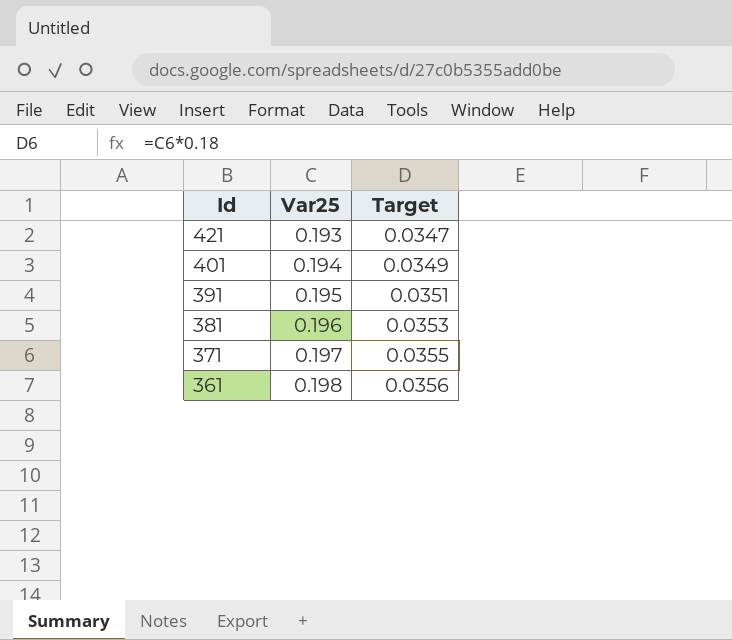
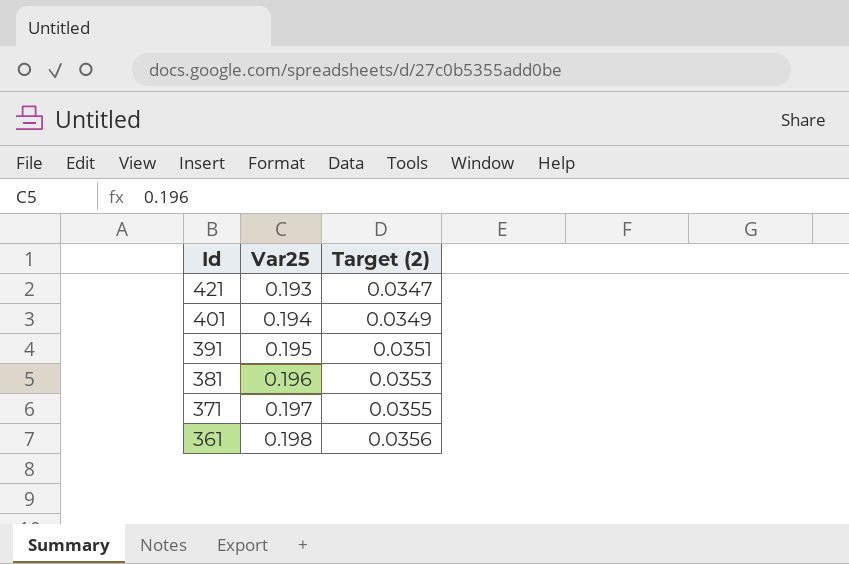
column name: Target -> Target (2)

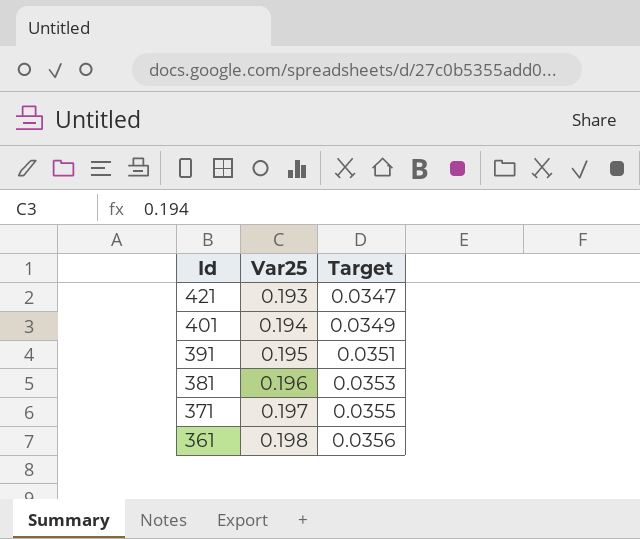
column name: Target (2) -> Target

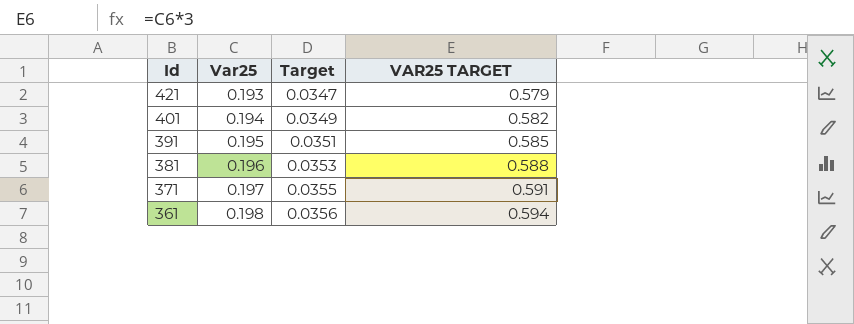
column VAR25 TARGET | formula: none -> [Var25] * 3

